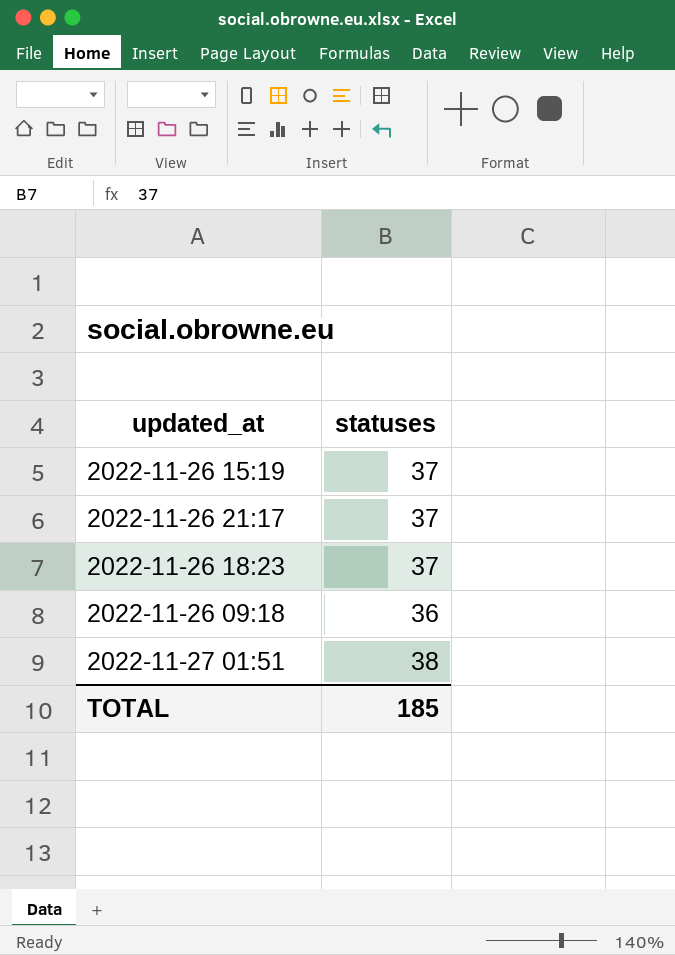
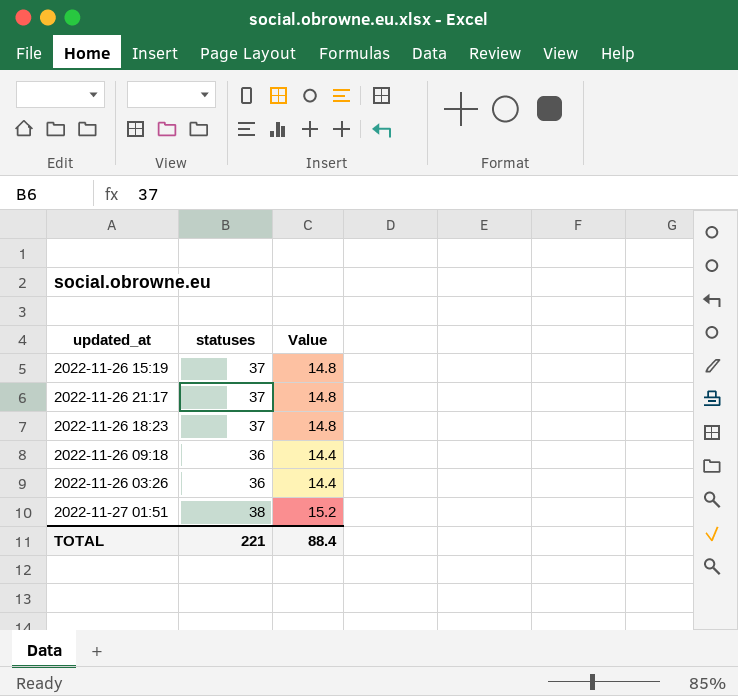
column Value | formula: none -> [statuses] * 0.4
row 2022-11-26 03:26: none -> 36 | 14.4
TOTAL | statuses: 185 -> 221

